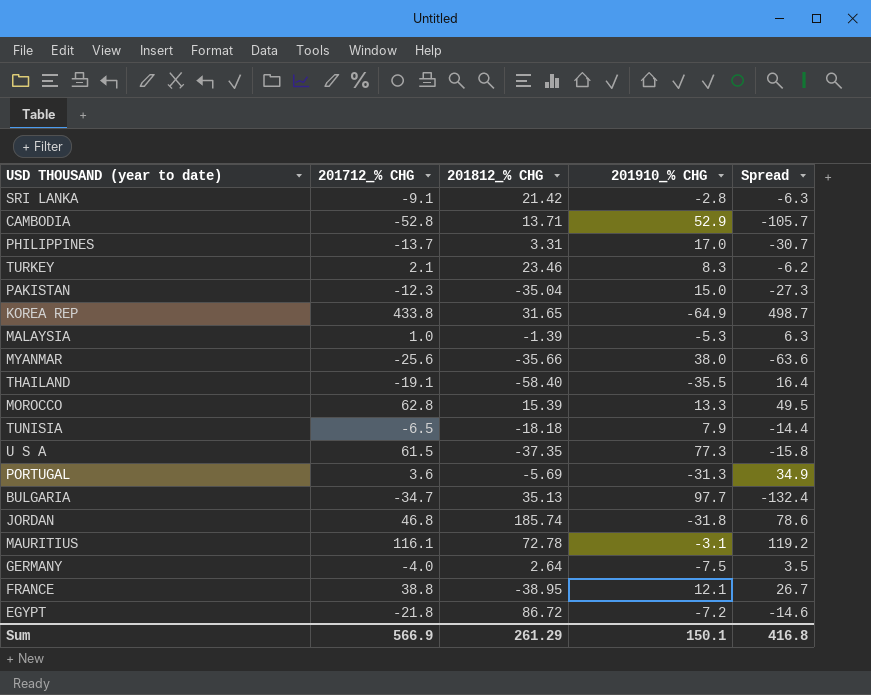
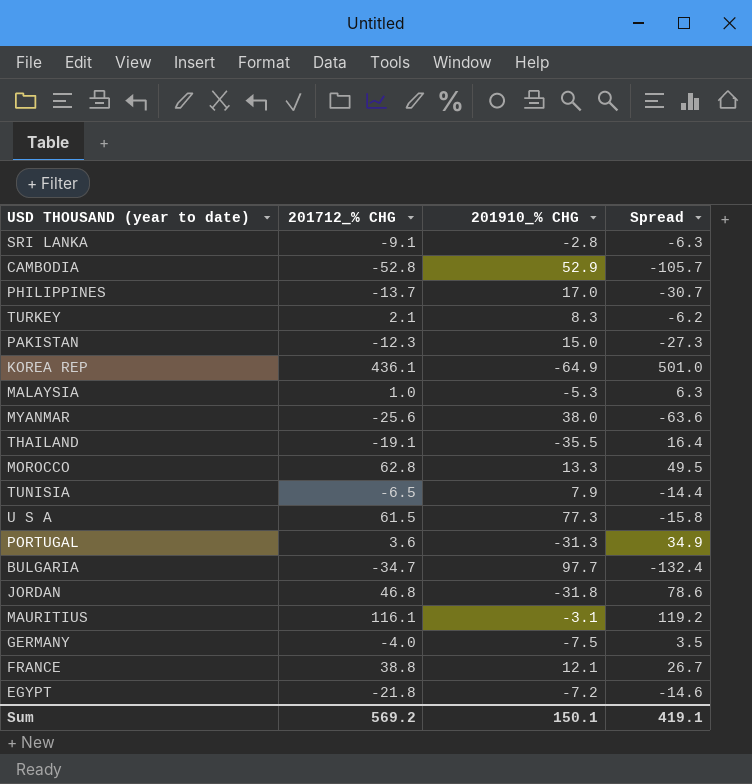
column 201812_% CHG | position: 3 -> none
KOREA REP | 201712_% CHG: 433.8 -> 436.1
KOREA REP | Spread: 498.7 -> 501.0
Sum | 201712_% CHG: 566.9 -> 569.2
Sum | Spread: 416.8 -> 419.1

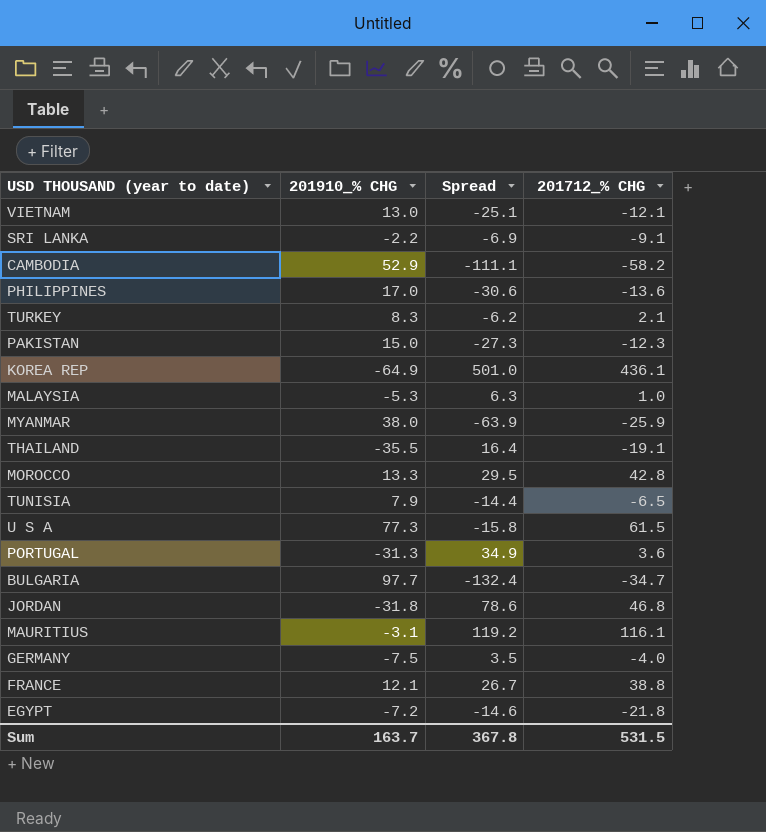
column 201712_% CHG | position: 2 -> 4
row VIETNAM: none -> 13.0 | -25.1 | -12.1
SRI LANKA | 201910_% CHG: -2.8 -> -2.2
SRI LANKA | Spread: -6.3 -> -6.9
CAMBODIA | Spread: -105.7 -> -111.1
CAMBODIA | 201712_% CHG: -52.8 -> -58.2
PHILIPPINES | Spread: -30.7 -> -30.6
PHILIPPINES | 201712_% CHG: -13.7 -> -13.6
MYANMAR | Spread: -63.6 -> -63.9
MYANMAR | 201712_% CHG: -25.6 -> -25.9
MOROCCO | Spread: 49.5 -> 29.5
MOROCCO | 201712_% CHG: 62.8 -> 42.8
Sum | 201910_% CHG: 150.1 -> 163.7
Sum | Spread: 419.1 -> 367.8
Sum | 201712_% CHG: 569.2 -> 531.5

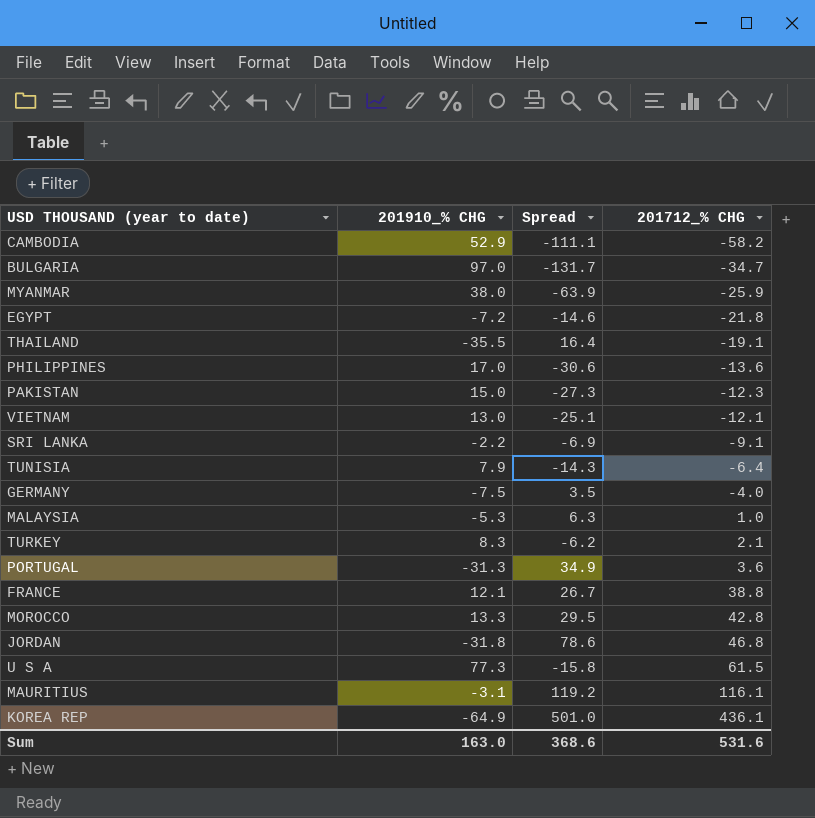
row order: none -> 201712_% CHG ascending
BULGARIA | 201910_% CHG: 97.7 -> 97.0
BULGARIA | Spread: -132.4 -> -131.7
TUNISIA | Spread: -14.4 -> -14.3
TUNISIA | 201712_% CHG: -6.5 -> -6.4
Sum | 201910_% CHG: 163.7 -> 163.0
Sum | Spread: 367.8 -> 368.6
Sum | 201712_% CHG: 531.5 -> 531.6

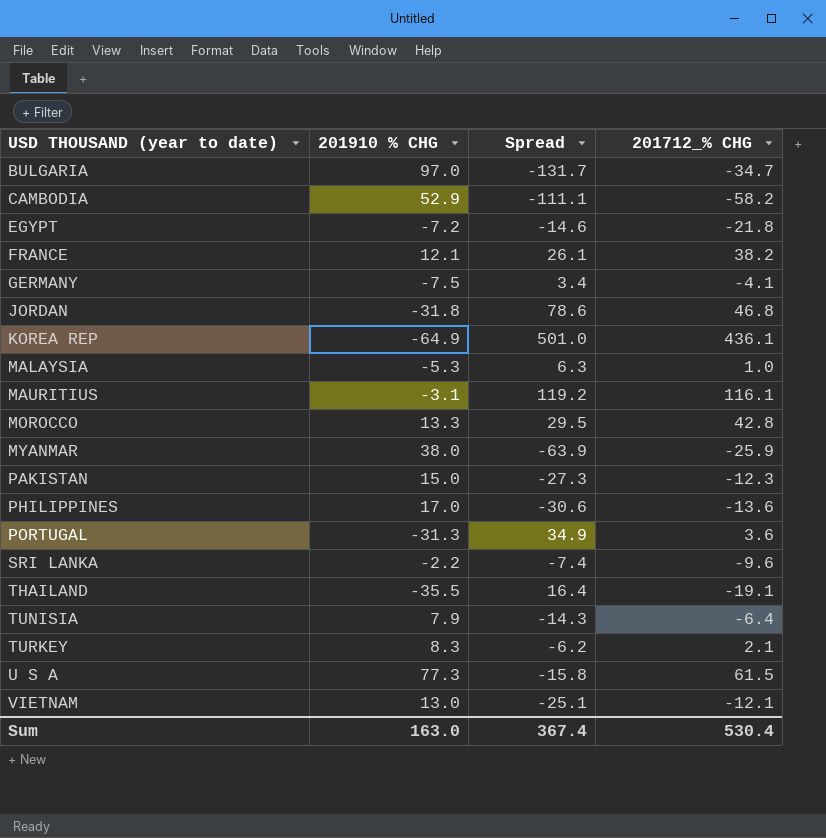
row order: 201712_% CHG ascending -> USD THOUSAND (year to date) ascending
column name: 201910_% CHG -> 201910 % CHG
FRANCE | Spread: 26.7 -> 26.1
FRANCE | 201712_% CHG: 38.8 -> 38.2
GERMANY | Spread: 3.5 -> 3.4
GERMANY | 201712_% CHG: -4.0 -> -4.1
SRI LANKA | Spread: -6.9 -> -7.4
SRI LANKA | 201712_% CHG: -9.1 -> -9.6
Sum | Spread: 368.6 -> 367.4
Sum | 201712_% CHG: 531.6 -> 530.4

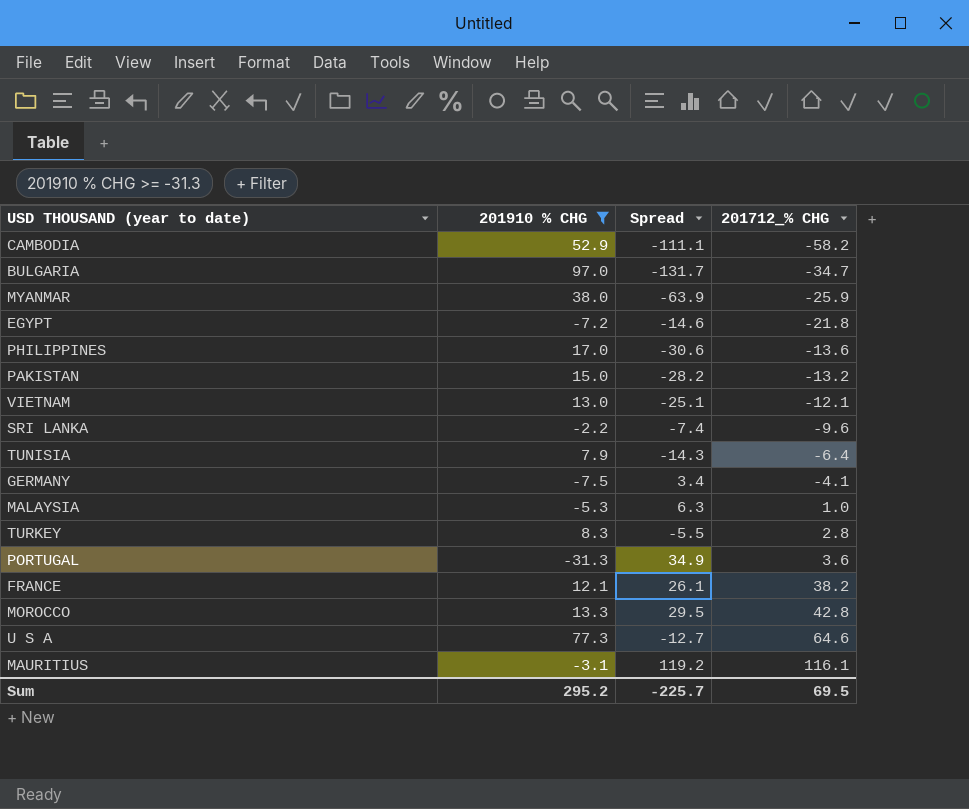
filter: none -> 201910 % CHG >= -31.3
row order: USD THOUSAND (year to date) ascending -> 201712_% CHG ascending
PAKISTAN | Spread: -27.3 -> -28.2
PAKISTAN | 201712_% CHG: -12.3 -> -13.2
TURKEY | Spread: -6.2 -> -5.5
TURKEY | 201712_% CHG: 2.1 -> 2.8
U S A | Spread: -15.8 -> -12.7
U S A | 201712_% CHG: 61.5 -> 64.6
Sum | 201910 % CHG: 163.0 -> 295.2
Sum | Spread: 367.4 -> -225.7
Sum | 201712_% CHG: 530.4 -> 69.5

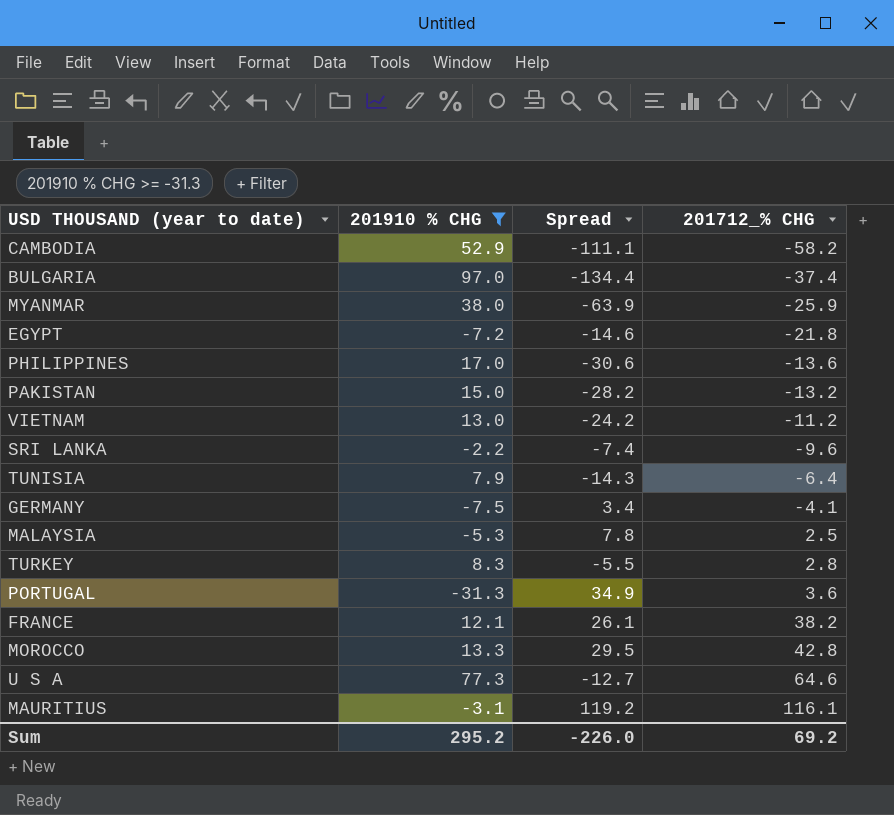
BULGARIA | Spread: -131.7 -> -134.4
BULGARIA | 201712_% CHG: -34.7 -> -37.4
VIETNAM | Spread: -25.1 -> -24.2
VIETNAM | 201712_% CHG: -12.1 -> -11.2
MALAYSIA | Spread: 6.3 -> 7.8
MALAYSIA | 201712_% CHG: 1.0 -> 2.5
Sum | Spread: -225.7 -> -226.0
Sum | 201712_% CHG: 69.5 -> 69.2

